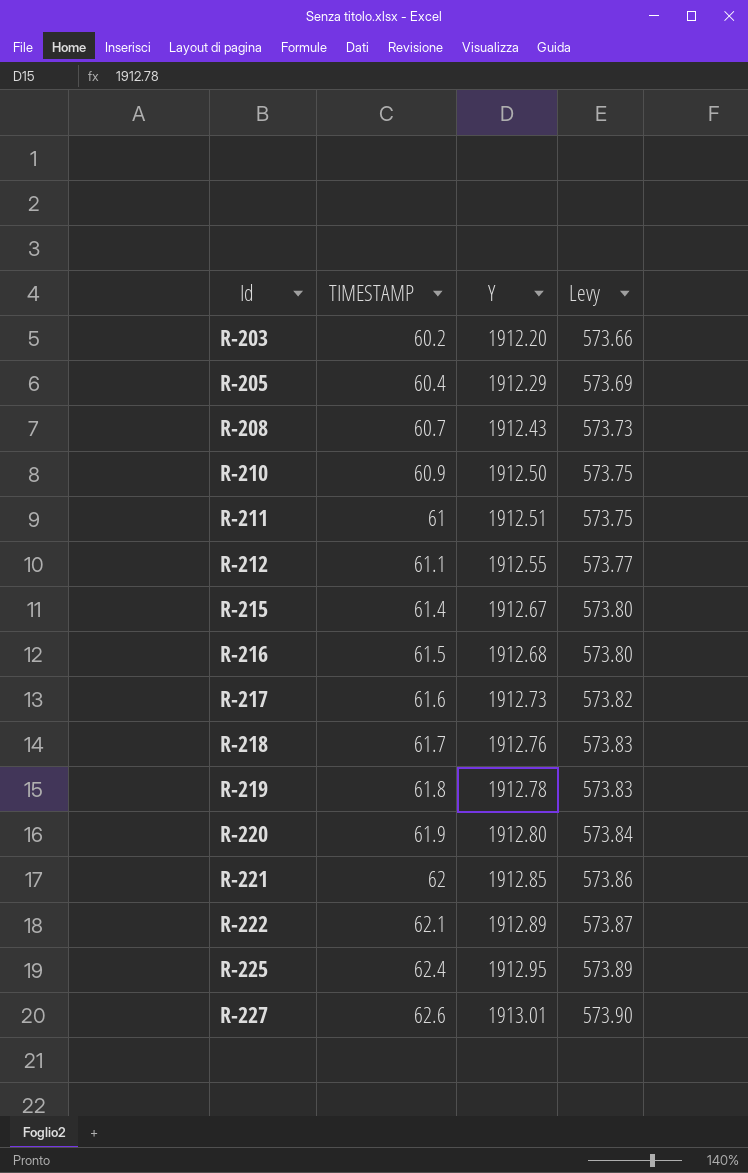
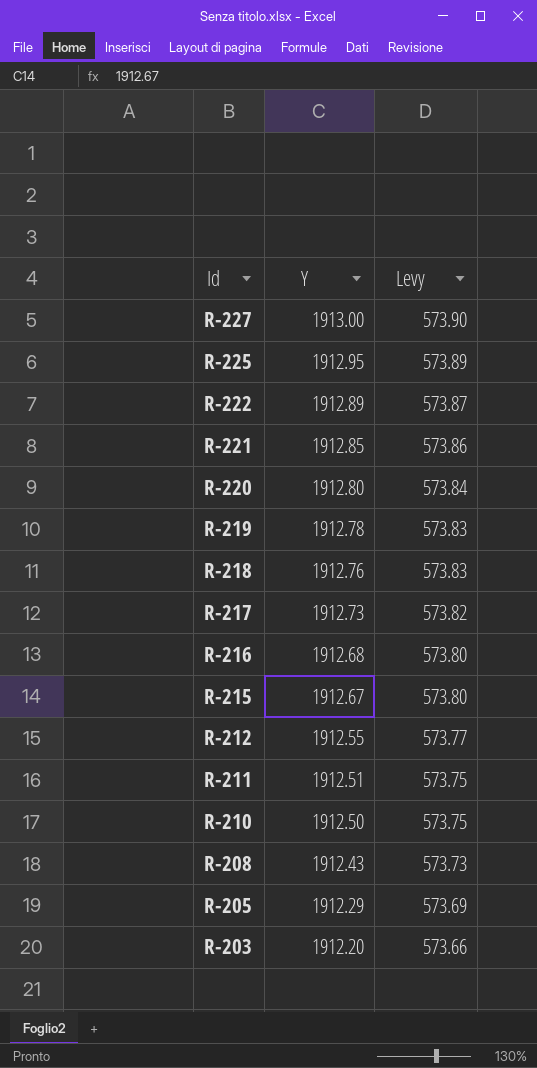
row order: Id ascending -> Id descending
column TIMESTAMP | position: 2 -> none
R-227 | Y: 1913.01 -> 1913.00

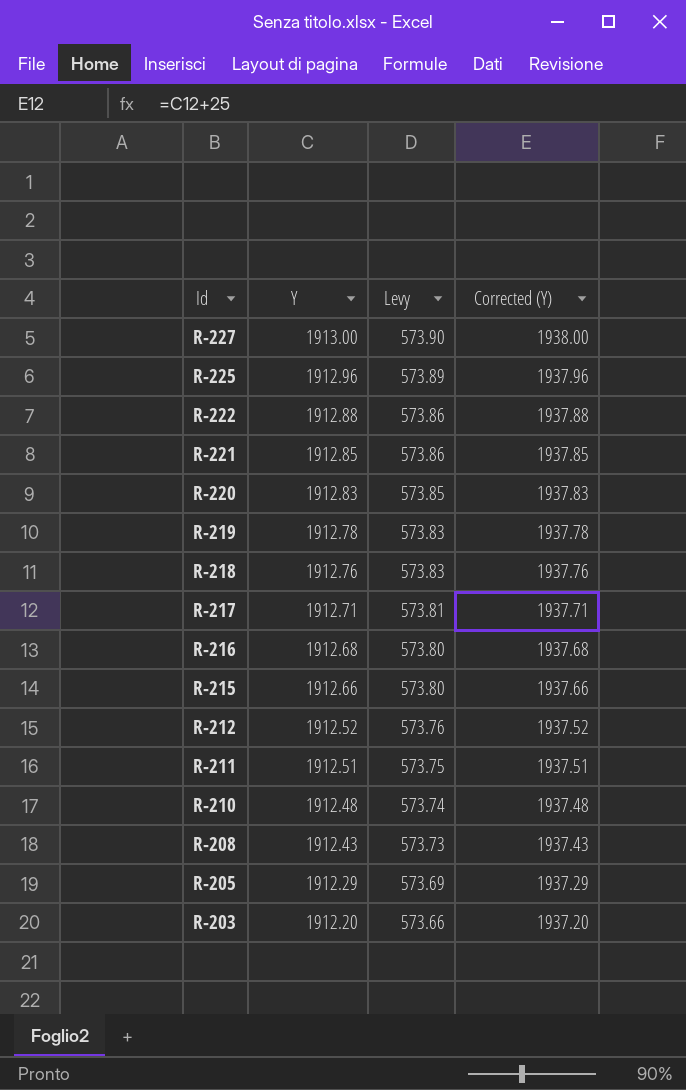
column Corrected (Y) | formula: none -> [Y] + 25
R-225 | Y: 1912.95 -> 1912.96
R-222 | Y: 1912.89 -> 1912.88
R-222 | Levy: 573.87 -> 573.86
R-220 | Y: 1912.80 -> 1912.83
R-220 | Levy: 573.84 -> 573.85
R-217 | Y: 1912.73 -> 1912.71
R-217 | Levy: 573.82 -> 573.81
R-215 | Y: 1912.67 -> 1912.66
R-212 | Y: 1912.55 -> 1912.52
R-212 | Levy: 573.77 -> 573.76
R-210 | Y: 1912.50 -> 1912.48
R-210 | Levy: 573.75 -> 573.74

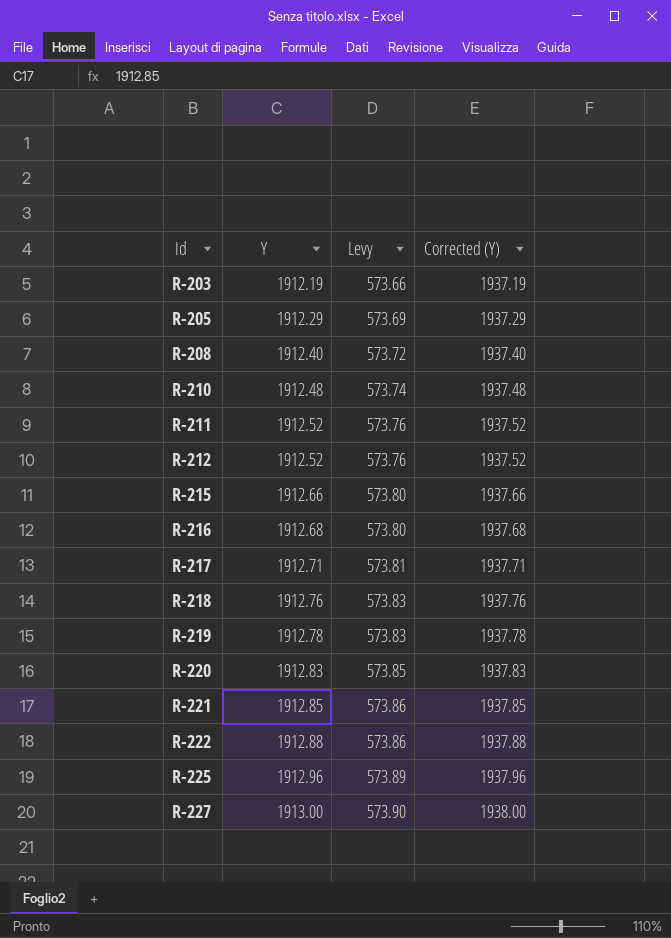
row order: Id descending -> Id ascending
R-203 | Y: 1912.20 -> 1912.19
R-203 | Corrected (Y): 1937.20 -> 1937.19
R-208 | Y: 1912.43 -> 1912.40
R-208 | Levy: 573.73 -> 573.72
R-208 | Corrected (Y): 1937.43 -> 1937.40
R-211 | Y: 1912.51 -> 1912.52
R-211 | Levy: 573.75 -> 573.76
R-211 | Corrected (Y): 1937.51 -> 1937.52

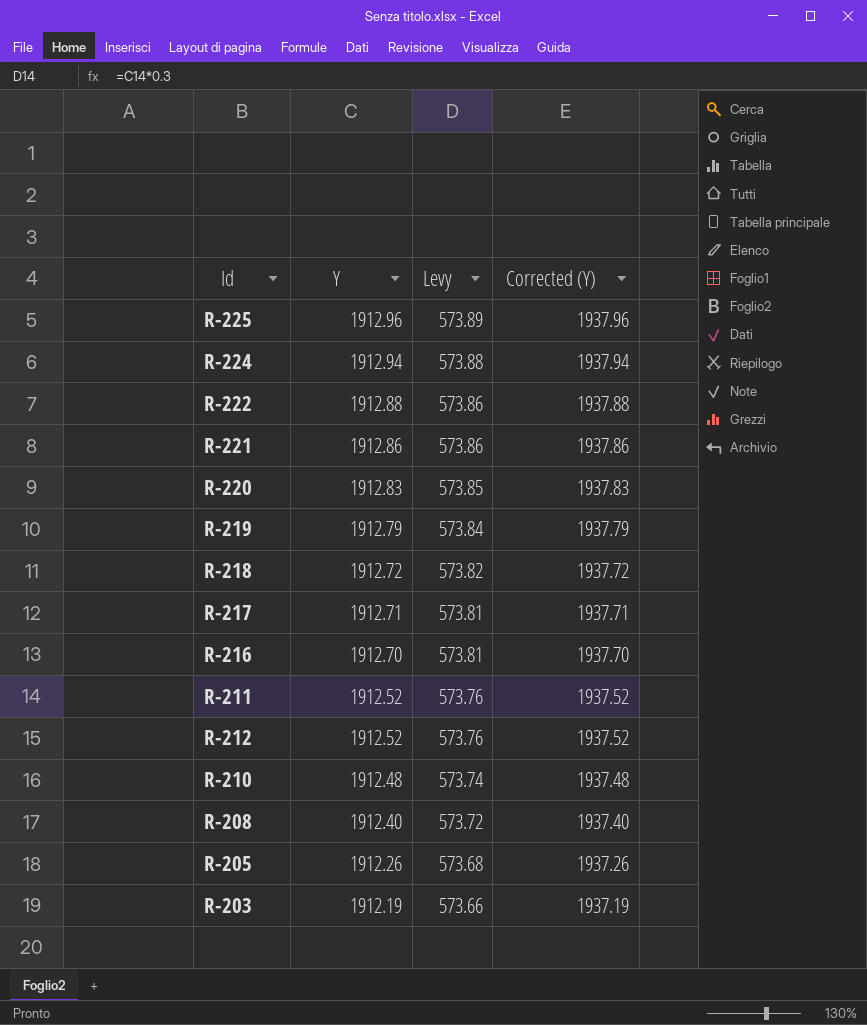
row order: Id ascending -> Y descending
row R-215: 1912.66 | 573.80 | 1937.66 -> none
row R-227: 1913.00 | 573.90 | 1938.00 -> none
row R-224: none -> 1912.94 | 573.88 | 1937.94
R-221 | Y: 1912.85 -> 1912.86
R-221 | Corrected (Y): 1937.85 -> 1937.86
R-219 | Y: 1912.78 -> 1912.79
R-219 | Levy: 573.83 -> 573.84
R-219 | Corrected (Y): 1937.78 -> 1937.79
R-218 | Y: 1912.76 -> 1912.72
R-218 | Levy: 573.83 -> 573.82
R-218 | Corrected (Y): 1937.76 -> 1937.72
R-216 | Y: 1912.68 -> 1912.70
R-216 | Levy: 573.80 -> 573.81
R-216 | Corrected (Y): 1937.68 -> 1937.70
R-205 | Y: 1912.29 -> 1912.26
R-205 | Levy: 573.69 -> 573.68
R-205 | Corrected (Y): 1937.29 -> 1937.26

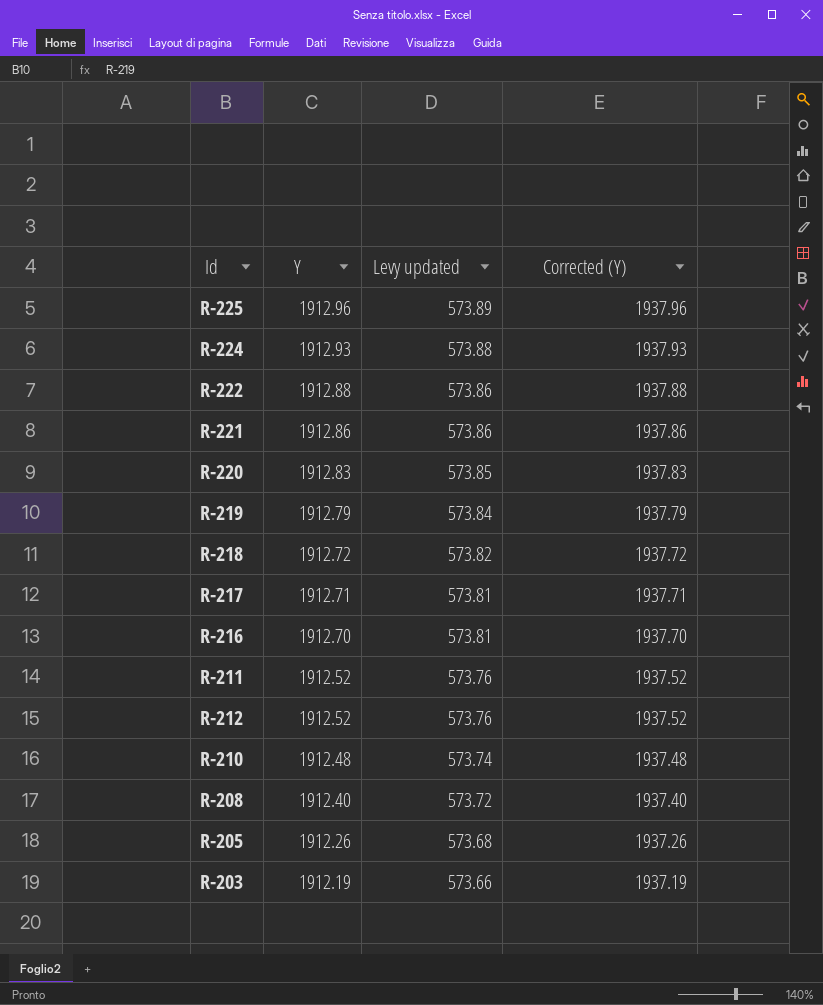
column name: Levy -> Levy updated
R-224 | Y: 1912.94 -> 1912.93
R-224 | Corrected (Y): 1937.94 -> 1937.93

